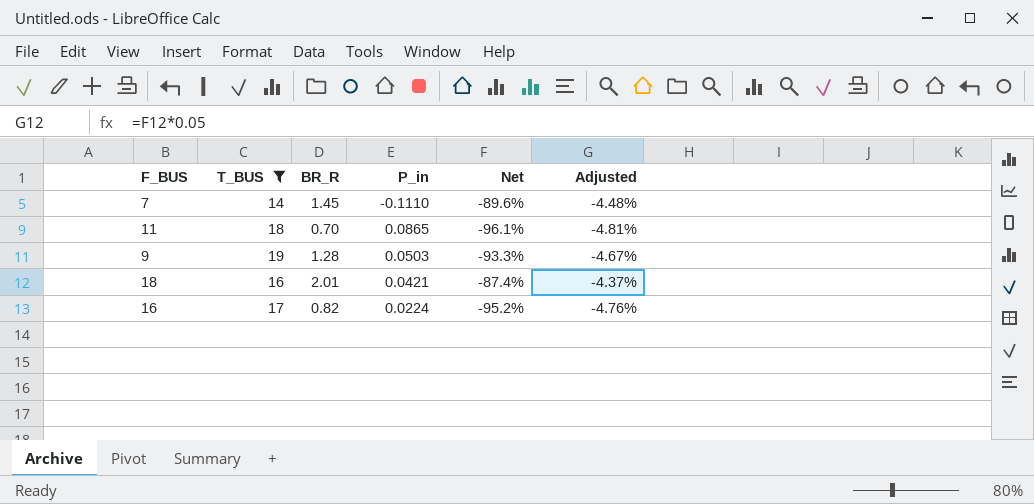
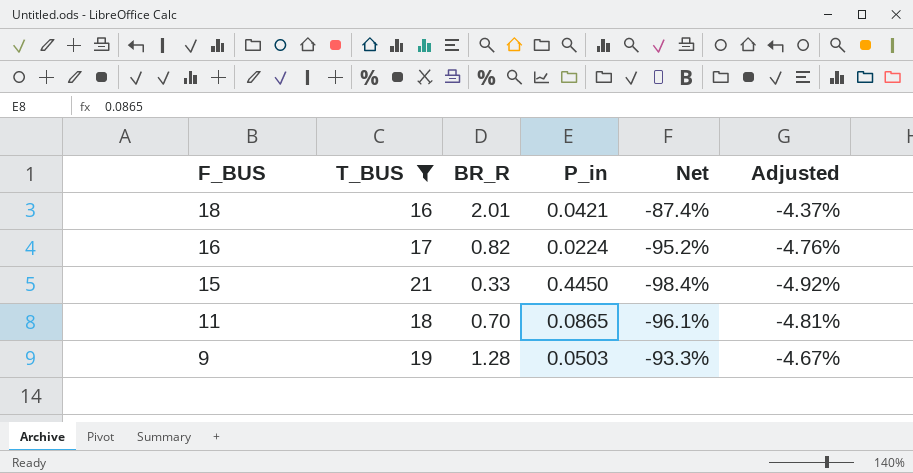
row order: none -> F_BUS descending
row 7: 14 | 1.45 | -0.1110 | -89.6% | -4.48% -> none
row 15: none -> 21 | 0.33 | 0.4450 | -98.4% | -4.92%

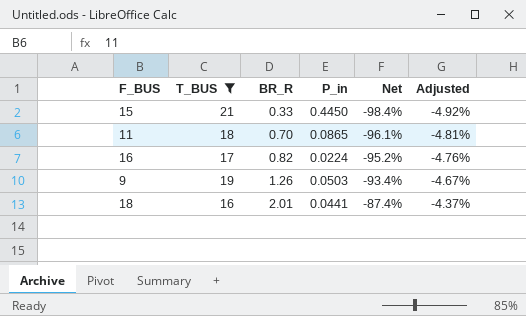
row order: F_BUS descending -> BR_R ascending
9 | BR_R: 1.28 -> 1.26
9 | Net: -93.3% -> -93.4%
18 | P_in: 0.0421 -> 0.0441

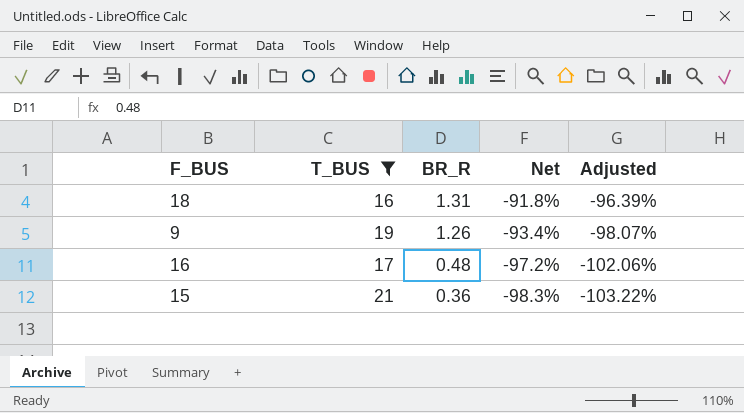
row order: BR_R ascending -> BR_R descending
column P_in | position: 4 -> none
column Adjusted | formula: [Net] * 0.05 -> [Net] * 1.05
row 11: 18 | 0.70 | 0.0865 | -96.1% | -4.81% -> none
18 | BR_R: 2.01 -> 1.31
18 | Net: -87.4% -> -91.8%
16 | BR_R: 0.82 -> 0.48
16 | Net: -95.2% -> -97.2%
15 | BR_R: 0.33 -> 0.36
15 | Net: -98.4% -> -98.3%

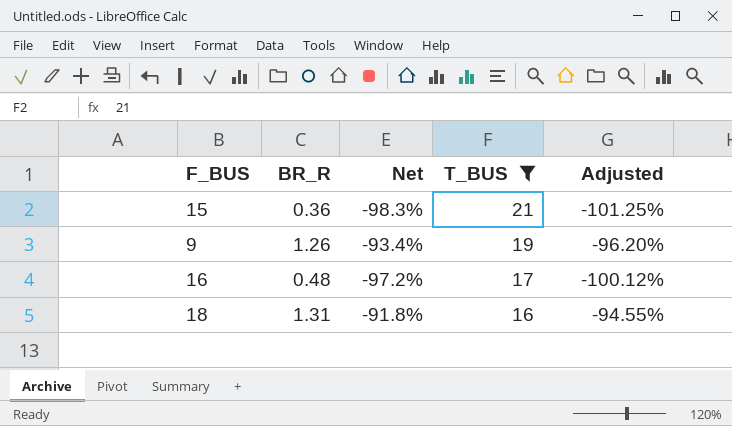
row order: BR_R descending -> T_BUS descending
column T_BUS | position: 2 -> 4
column Adjusted | formula: [Net] * 1.05 -> [Net] * 1.03

